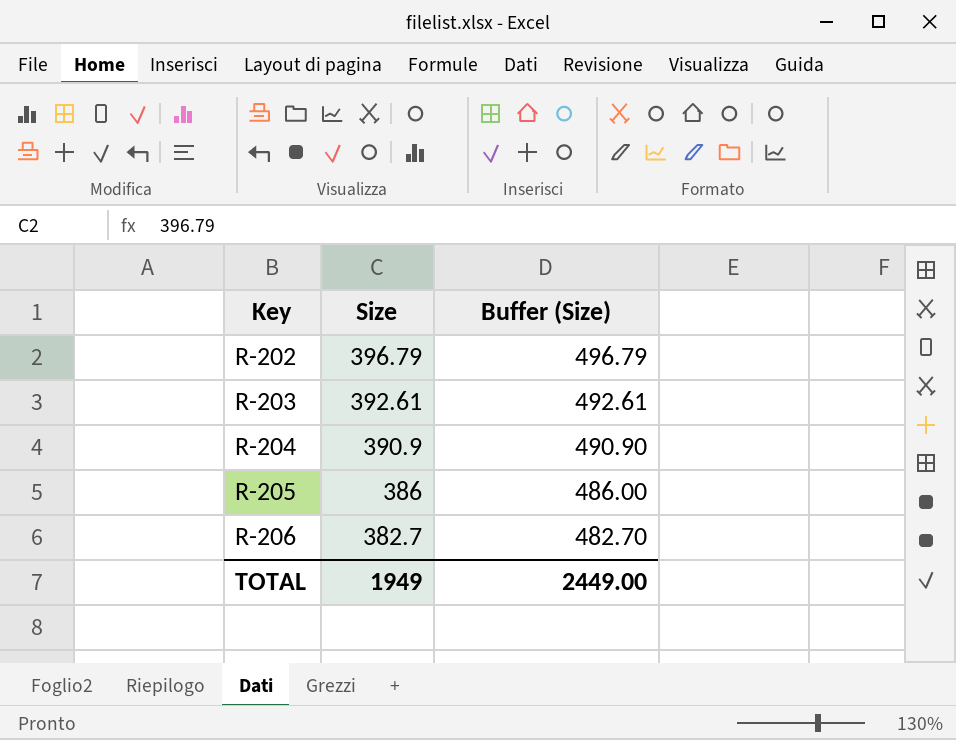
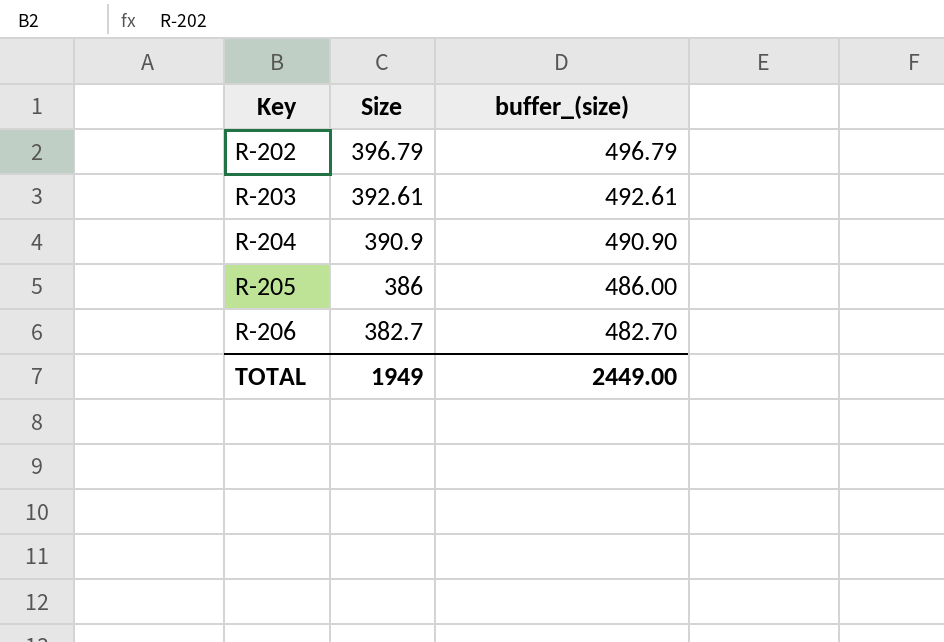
column name: Buffer (Size) -> buffer_(size)

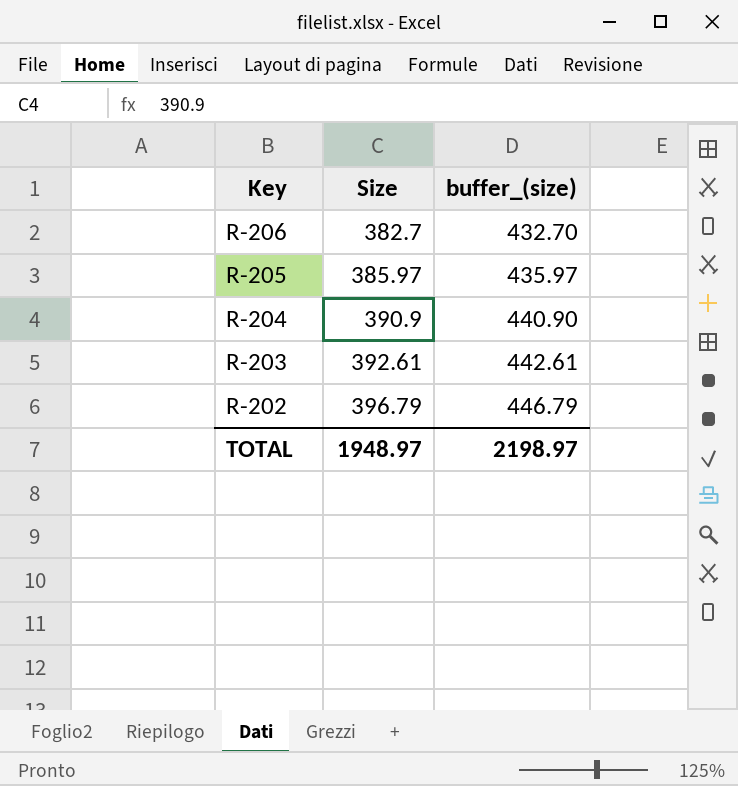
row order: Key ascending -> Key descending
column buffer_(size) | formula: [Size] + 100 -> [Size] + 50
R-205 | Size: 386 -> 385.97
TOTAL | Size: 1949 -> 1948.97
TOTAL | buffer_(size): 2449.00 -> 2198.97

